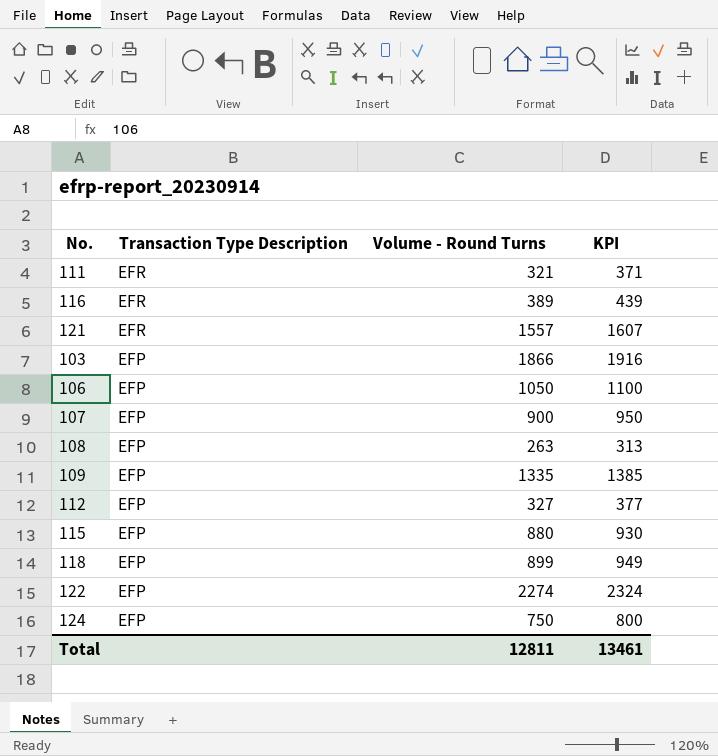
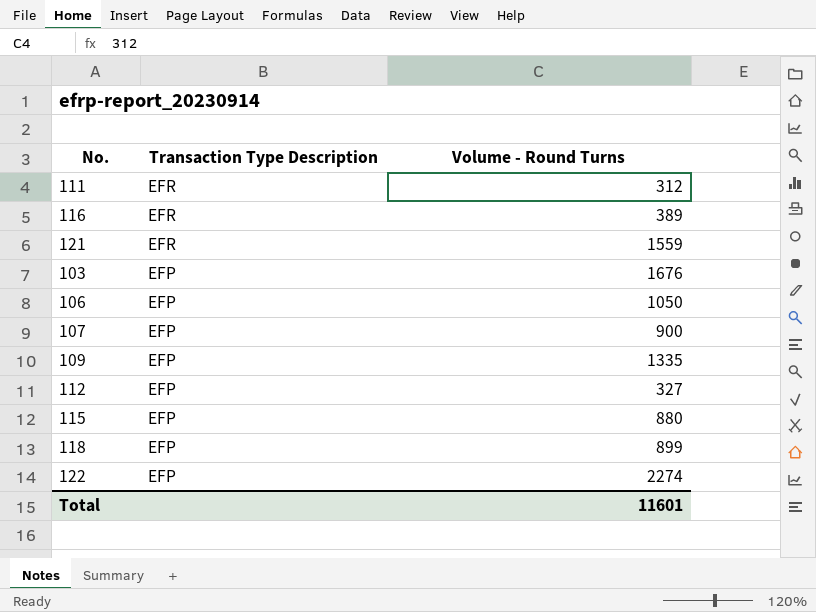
column KPI | formula: [Volume - Round Turns] + 50 -> none
row 108: EFP | 263 | 313 -> none
row 124: EFP | 750 | 800 -> none
111 | Volume - Round Turns: 321 -> 312
121 | Volume - Round Turns: 1557 -> 1559
103 | Volume - Round Turns: 1866 -> 1676
Total | Volume - Round Turns: 12811 -> 11601

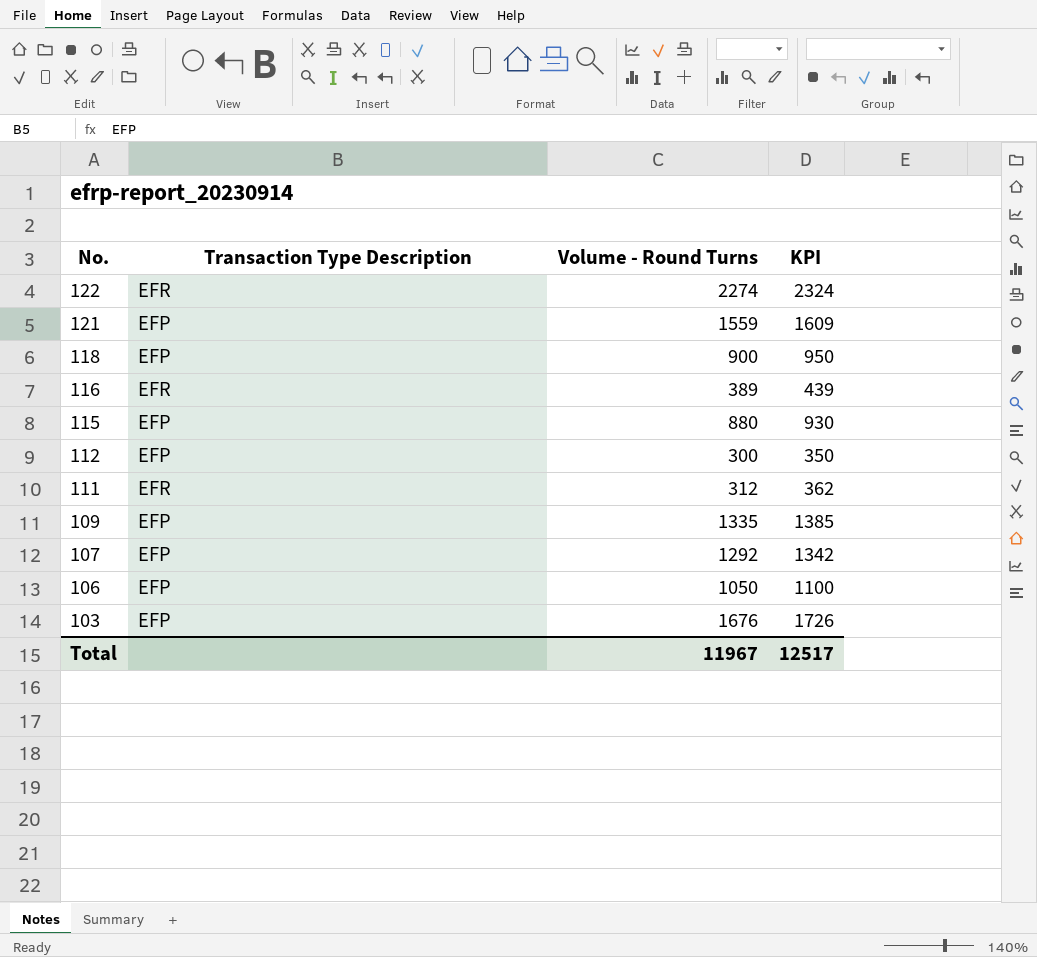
row order: Transaction Type Description descending -> No. descending
column KPI | formula: none -> [Volume - Round Turns] + 50
122 | Transaction Type Description: EFP -> EFR
121 | Transaction Type Description: EFR -> EFP
118 | Volume - Round Turns: 899 -> 900
112 | Volume - Round Turns: 327 -> 300
107 | Volume - Round Turns: 900 -> 1292
Total | Volume - Round Turns: 11601 -> 11967

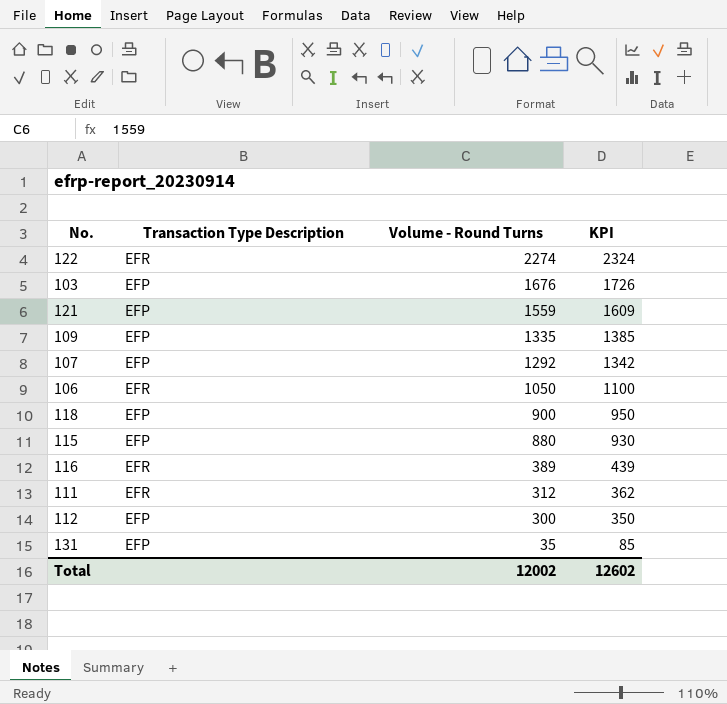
row order: No. descending -> Volume - Round Turns descending
106 | Transaction Type Description: EFP -> EFR
row 131: none -> EFP | 35 | 85
Total | Volume - Round Turns: 11967 -> 12002
Total | KPI: 12517 -> 12602

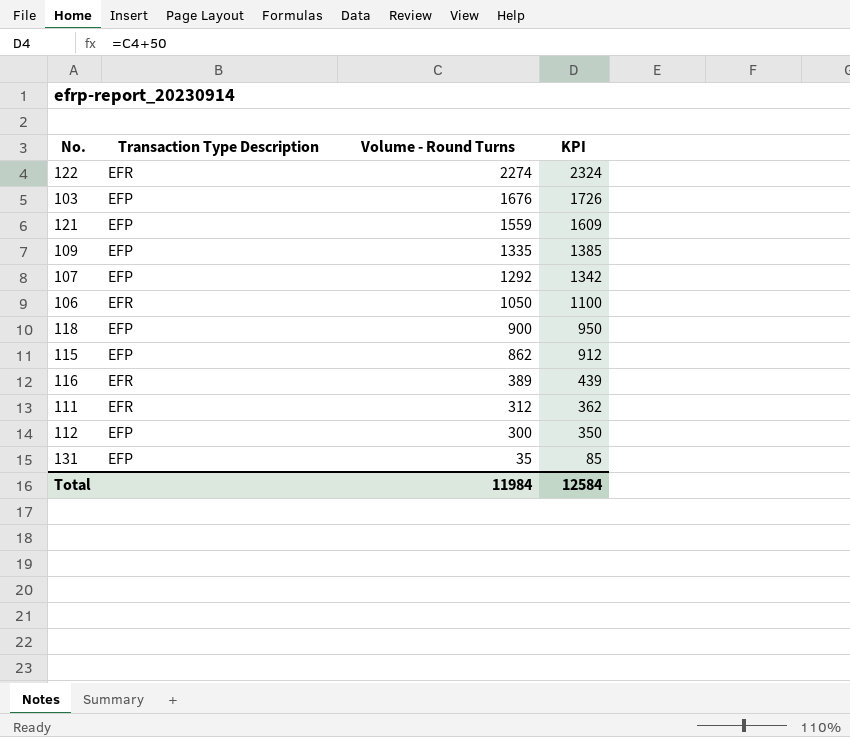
115 | Volume - Round Turns: 880 -> 862
115 | KPI: 930 -> 912
Total | Volume - Round Turns: 12002 -> 11984
Total | KPI: 12602 -> 12584

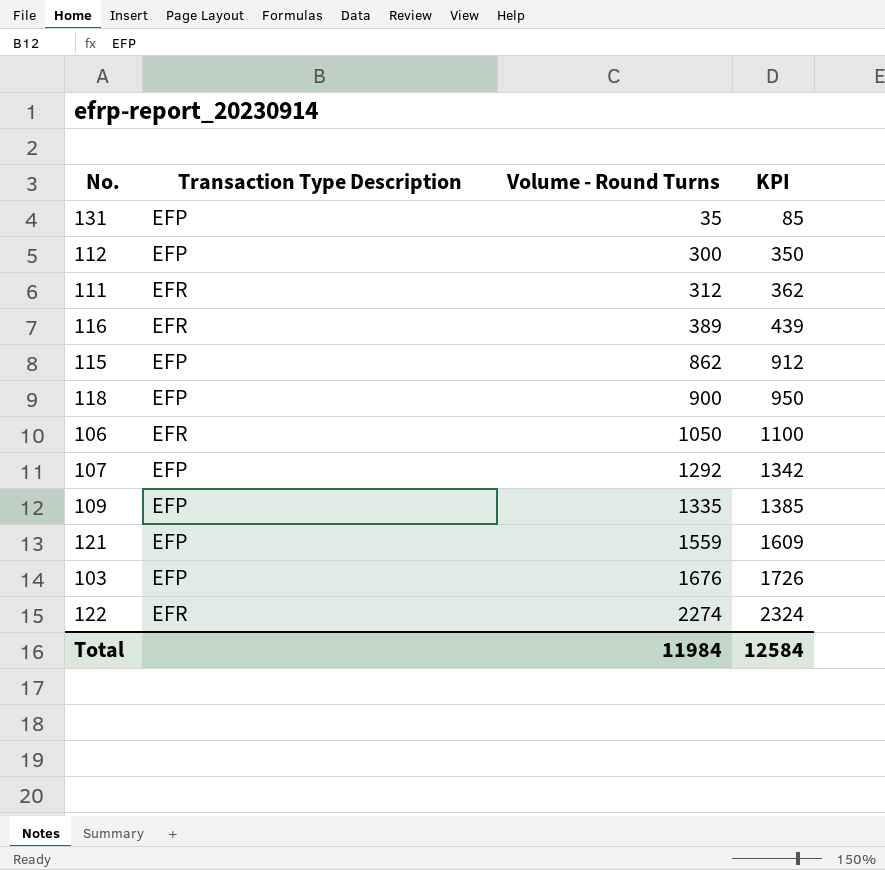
row order: Volume - Round Turns descending -> Volume - Round Turns ascending

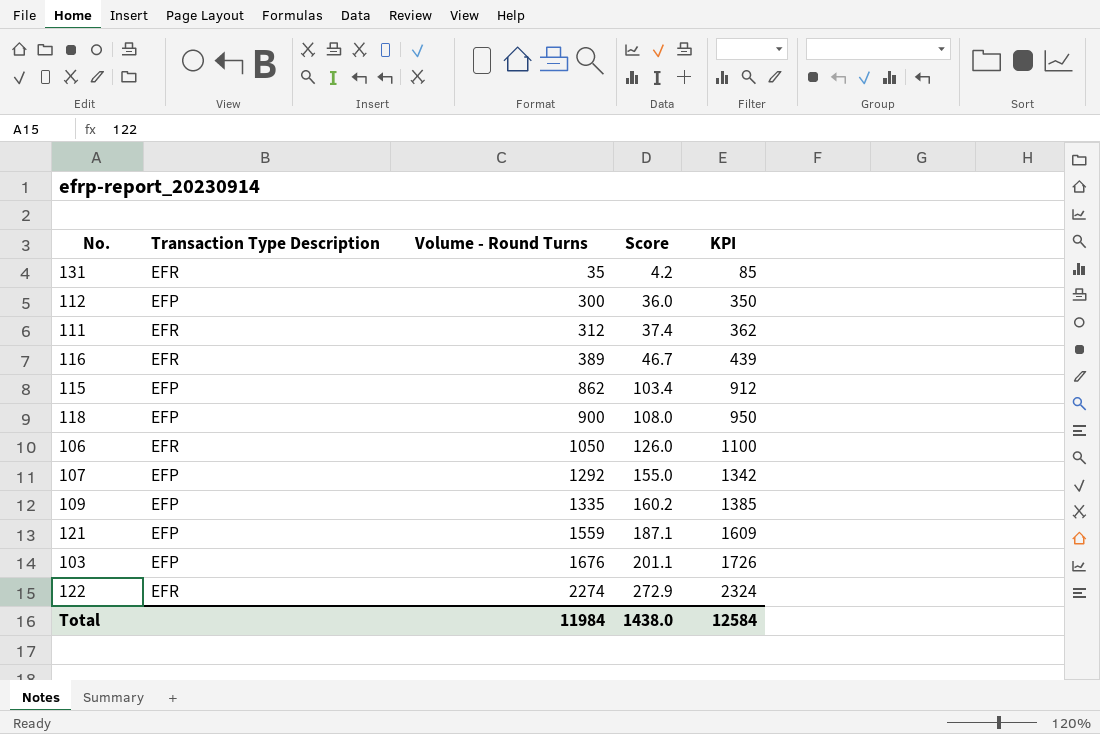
column Score | formula: none -> [Volume - Round Turns] * 0.12
131 | Transaction Type Description: EFP -> EFR

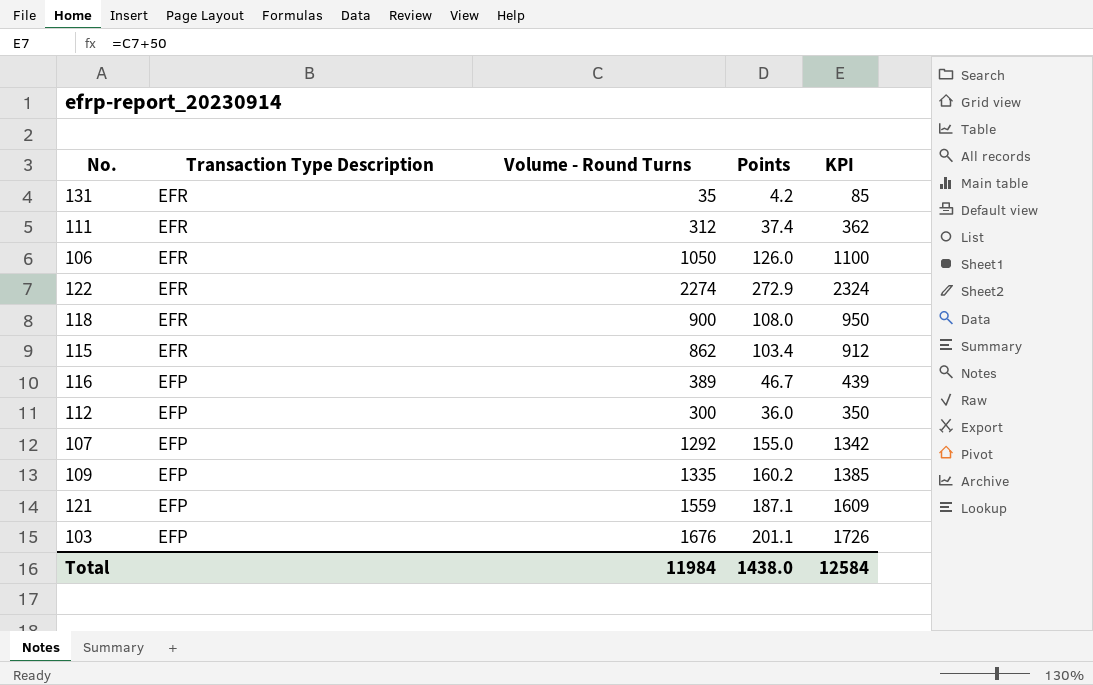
row order: Volume - Round Turns ascending -> Transaction Type Description descending
column name: Score -> Points
118 | Transaction Type Description: EFP -> EFR
115 | Transaction Type Description: EFP -> EFR
116 | Transaction Type Description: EFR -> EFP

